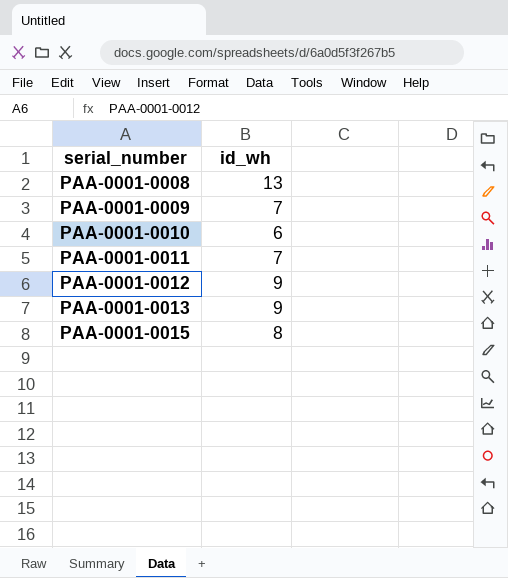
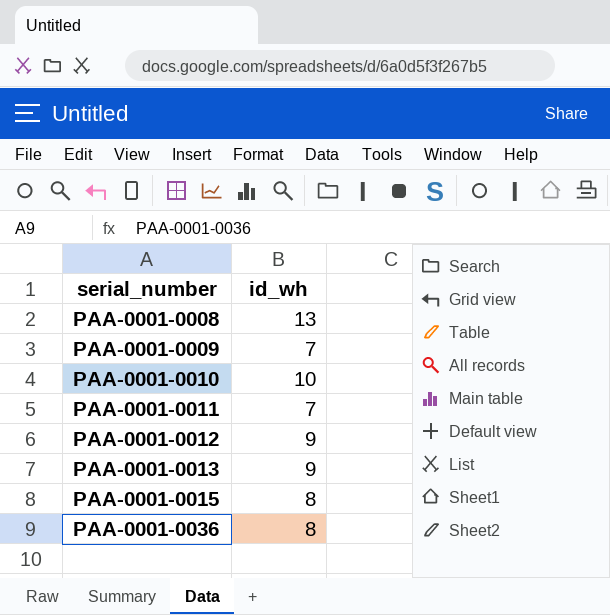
PAA-0001-0010 | id_wh: 6 -> 10
row PAA-0001-0036: none -> 8

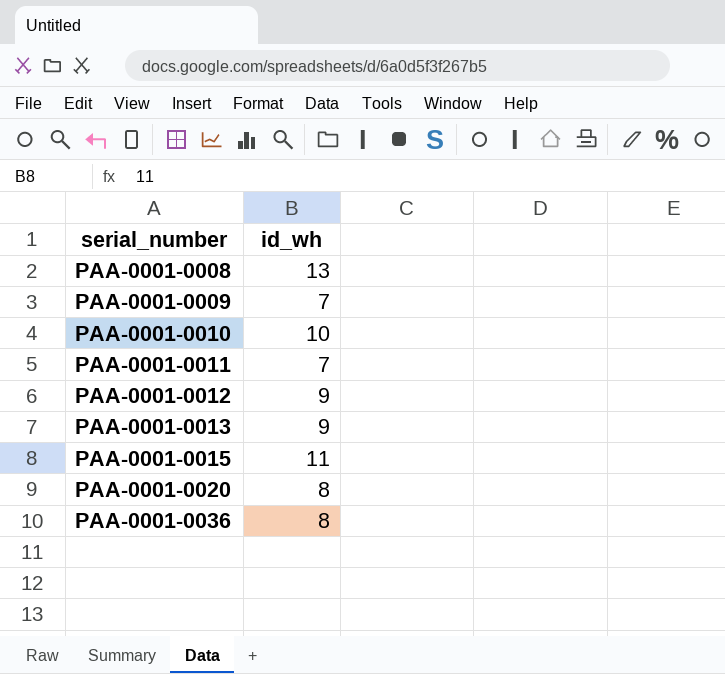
PAA-0001-0015 | id_wh: 8 -> 11
row PAA-0001-0020: none -> 8

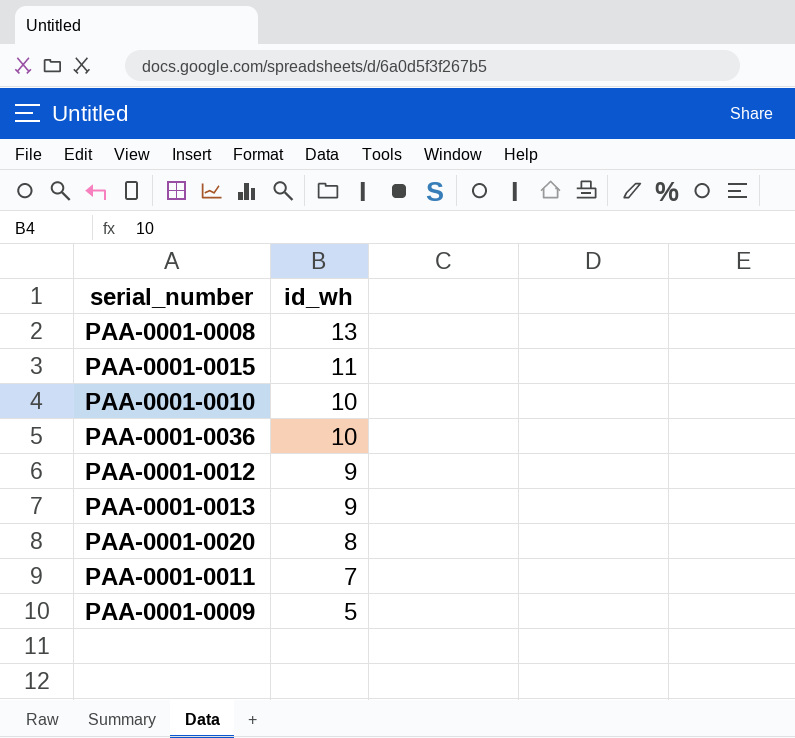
row order: serial_number ascending -> id_wh descending
PAA-0001-0036 | id_wh: 8 -> 10
PAA-0001-0009 | id_wh: 7 -> 5

